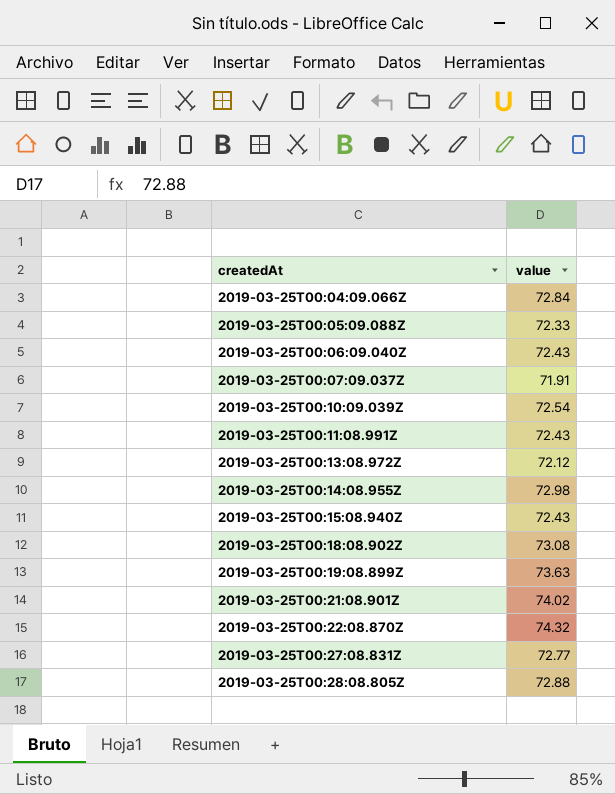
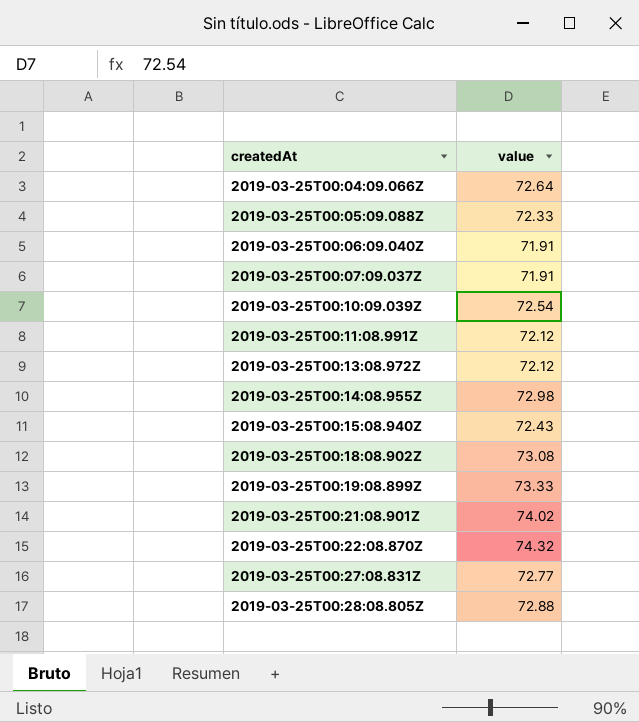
2019-03-25T00:04:09.066Z | value: 72.84 -> 72.64
2019-03-25T00:06:09.040Z | value: 72.43 -> 71.91
2019-03-25T00:11:08.991Z | value: 72.43 -> 72.12
2019-03-25T00:19:08.899Z | value: 73.63 -> 73.33

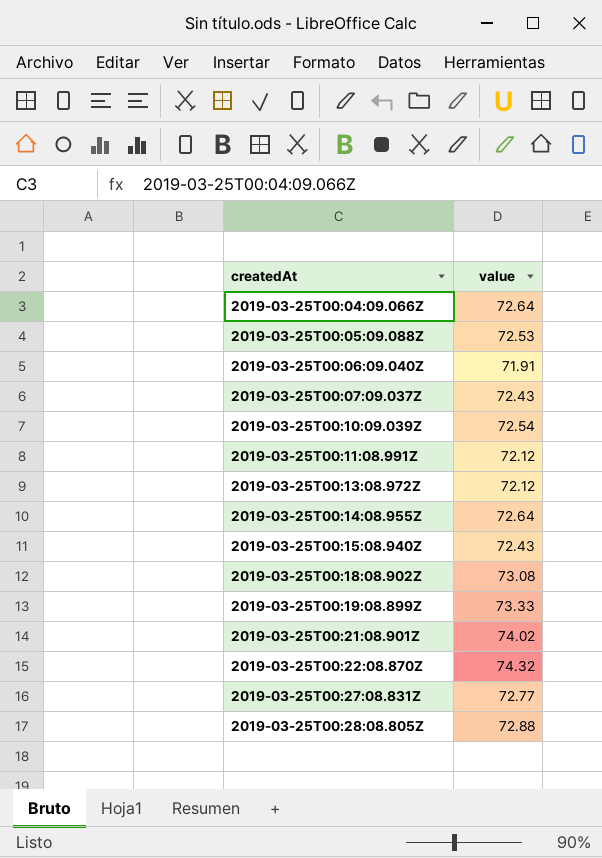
2019-03-25T00:05:09.088Z | value: 72.33 -> 72.53
2019-03-25T00:07:09.037Z | value: 71.91 -> 72.43
2019-03-25T00:14:08.955Z | value: 72.98 -> 72.64

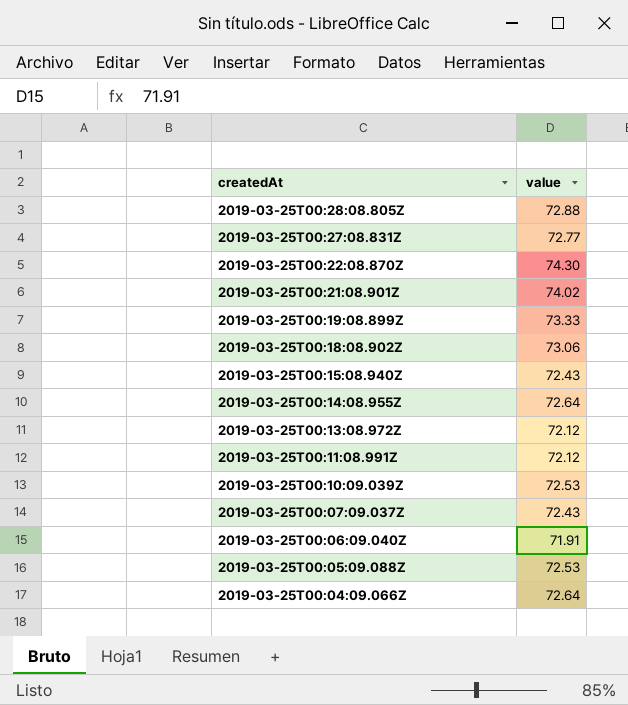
row order: createdAt ascending -> createdAt descending
2019-03-25T00:22:08.870Z | value: 74.32 -> 74.30
2019-03-25T00:18:08.902Z | value: 73.08 -> 73.06
2019-03-25T00:10:09.039Z | value: 72.54 -> 72.53

